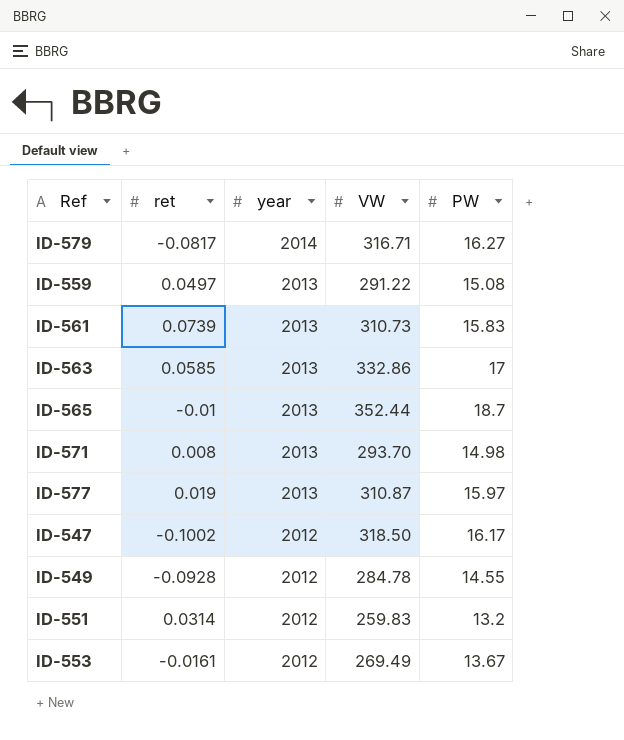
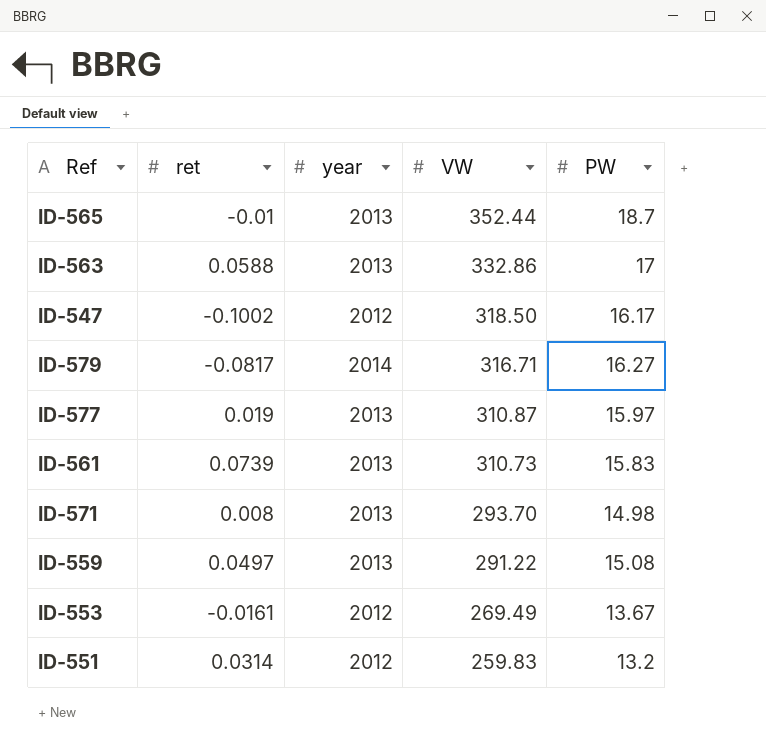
row order: year descending -> VW descending
row ID-549: -0.0928 | 2012 | 284.78 | 14.55 -> none
ID-563 | ret: 0.0585 -> 0.0588

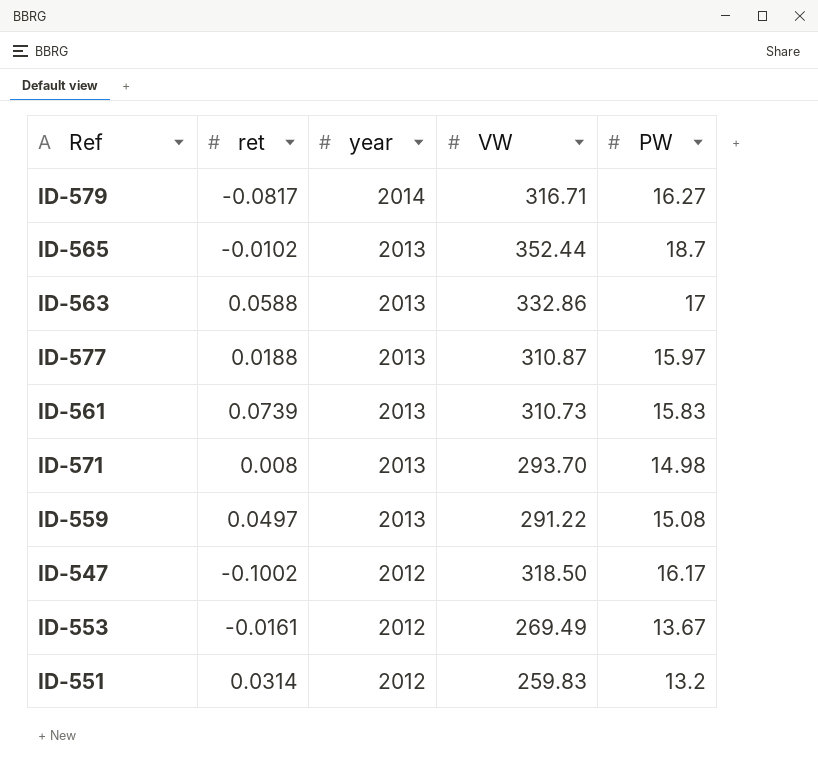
row order: VW descending -> year descending
ID-565 | ret: -0.01 -> -0.0102
ID-577 | ret: 0.019 -> 0.0188

